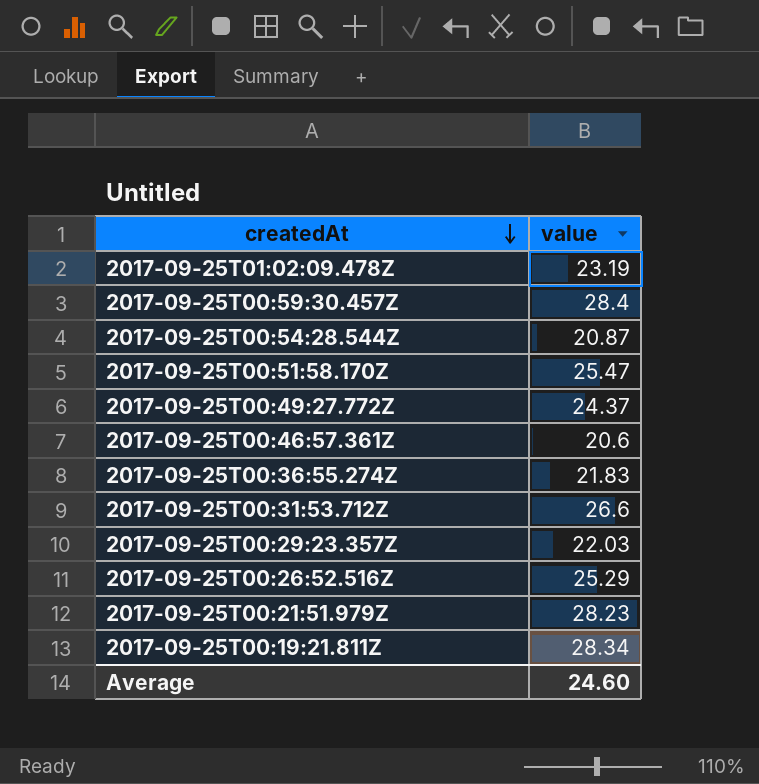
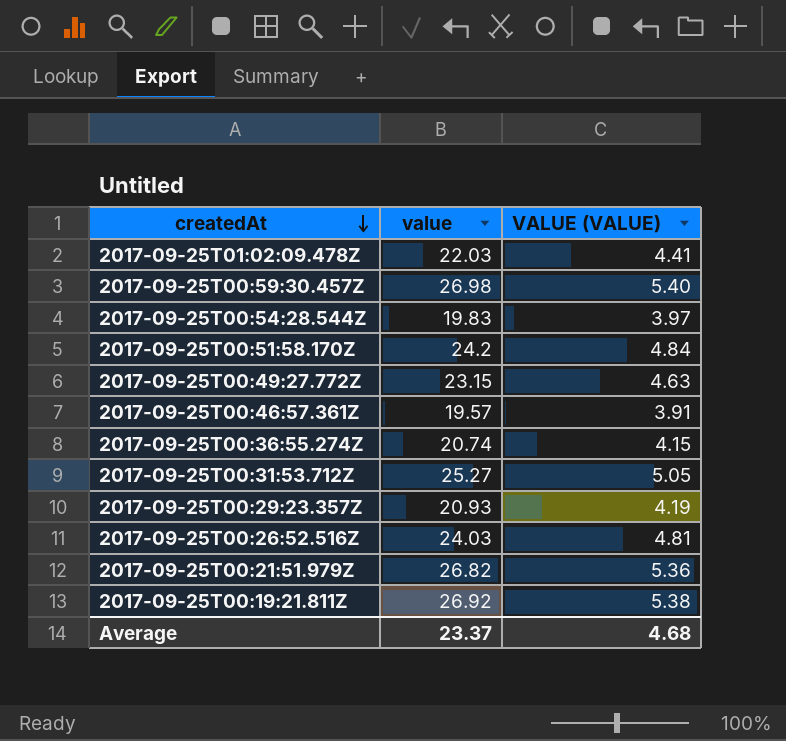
column VALUE (VALUE) | formula: none -> [value] * 0.2
2017-09-25T01:02:09.478Z | value: 23.19 -> 22.03
2017-09-25T00:59:30.457Z | value: 28.4 -> 26.98
2017-09-25T00:54:28.544Z | value: 20.87 -> 19.83
2017-09-25T00:51:58.170Z | value: 25.47 -> 24.2
2017-09-25T00:49:27.772Z | value: 24.37 -> 23.15
2017-09-25T00:46:57.361Z | value: 20.6 -> 19.57
2017-09-25T00:36:55.274Z | value: 21.83 -> 20.74
2017-09-25T00:31:53.712Z | value: 26.6 -> 25.27
2017-09-25T00:29:23.357Z | value: 22.03 -> 20.93
2017-09-25T00:26:52.516Z | value: 25.29 -> 24.03
2017-09-25T00:21:51.979Z | value: 28.23 -> 26.82
2017-09-25T00:19:21.811Z | value: 28.34 -> 26.92
Average | value: 24.60 -> 23.37

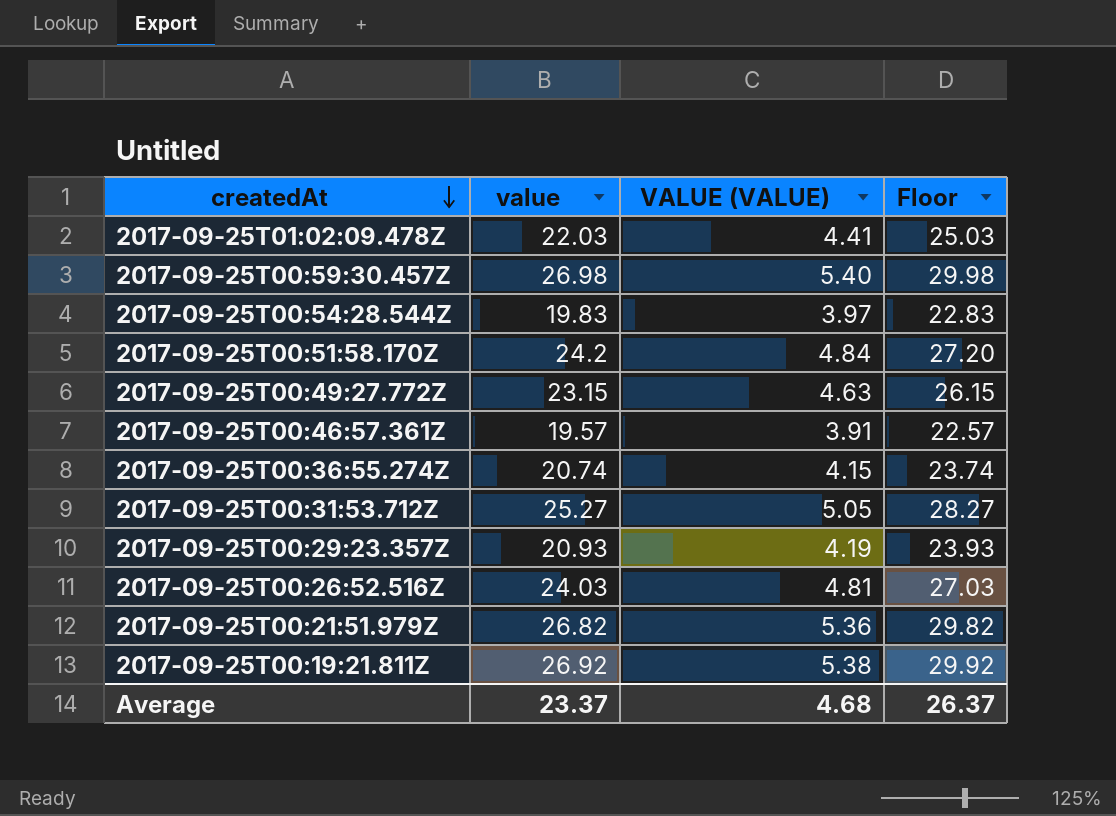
column Floor | formula: none -> [value] + 3

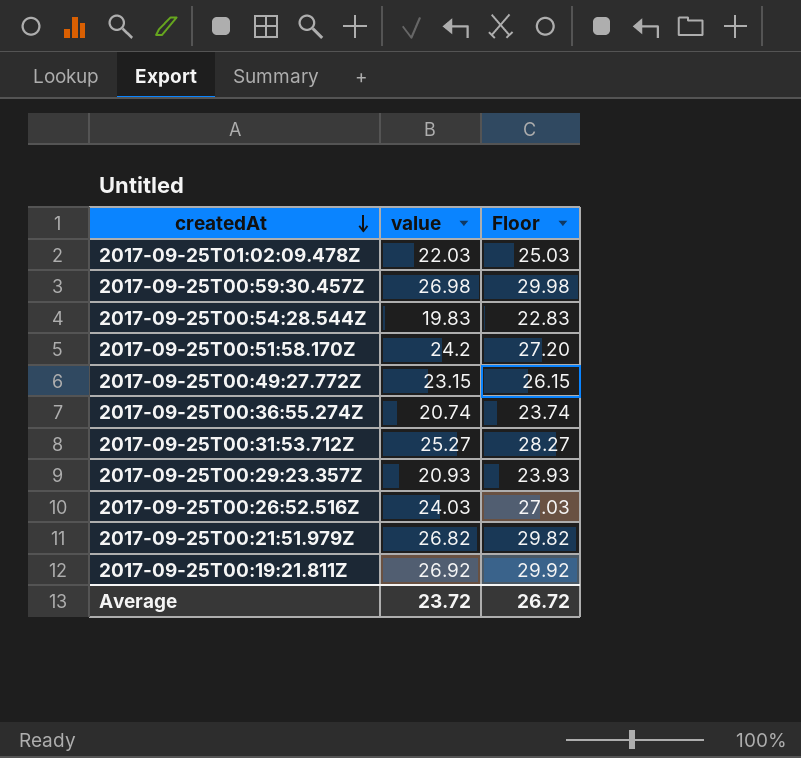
column VALUE (VALUE) | formula: [value] * 0.2 -> none
row 2017-09-25T00:46:57.361Z: 19.57 | 3.91 | 22.57 -> none
Average | value: 23.37 -> 23.72
Average | Floor: 26.37 -> 26.72

